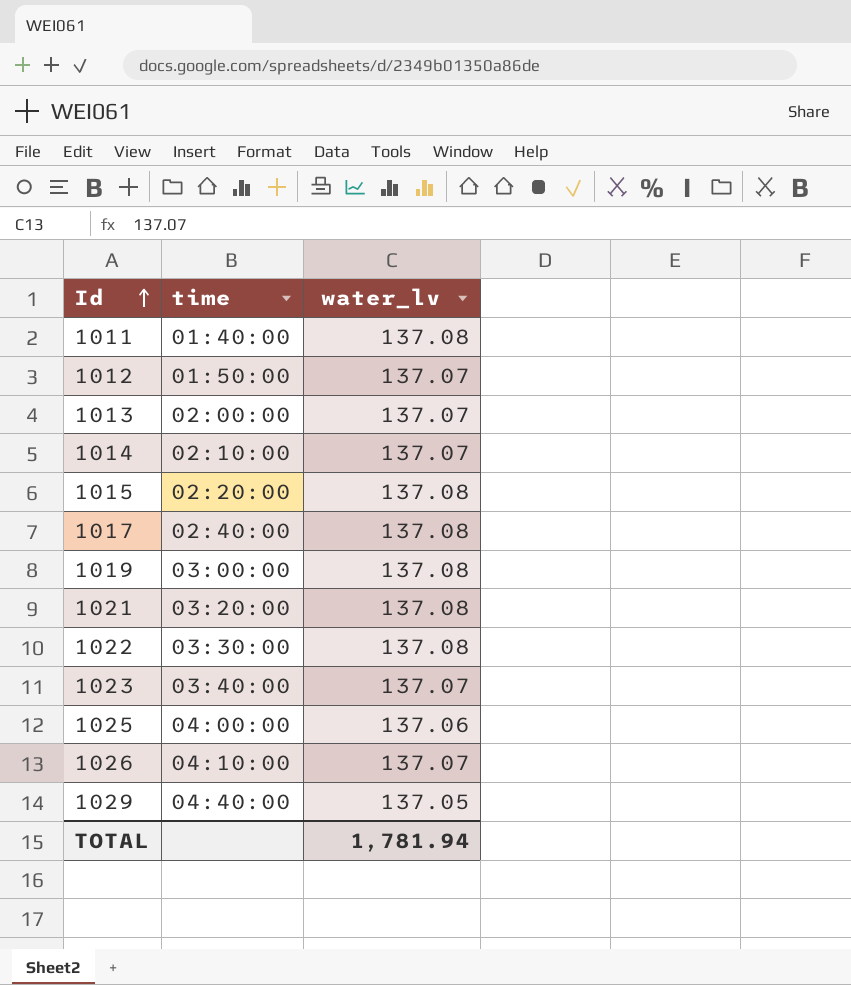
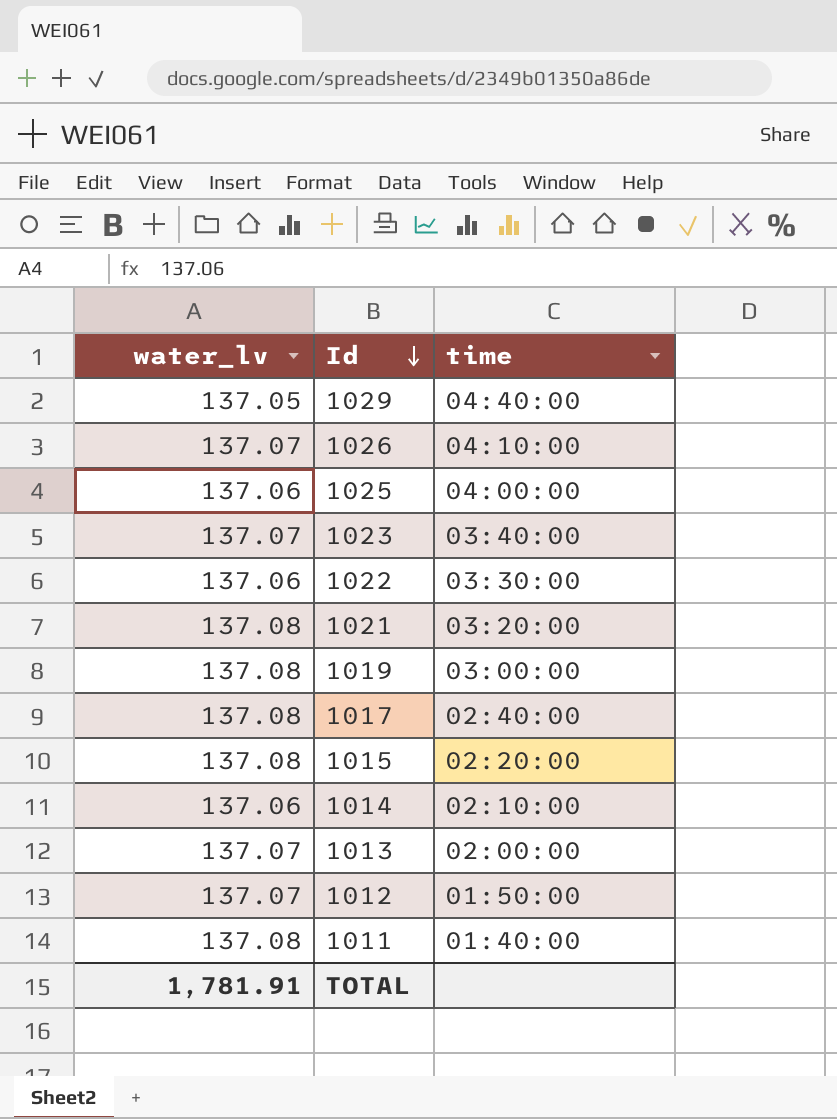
row order: Id ascending -> Id descending
column water_lv | position: 3 -> 1
1022 | water_lv: 137.08 -> 137.06
1014 | water_lv: 137.07 -> 137.06
TOTAL | water_lv: 1,781.94 -> 1,781.91

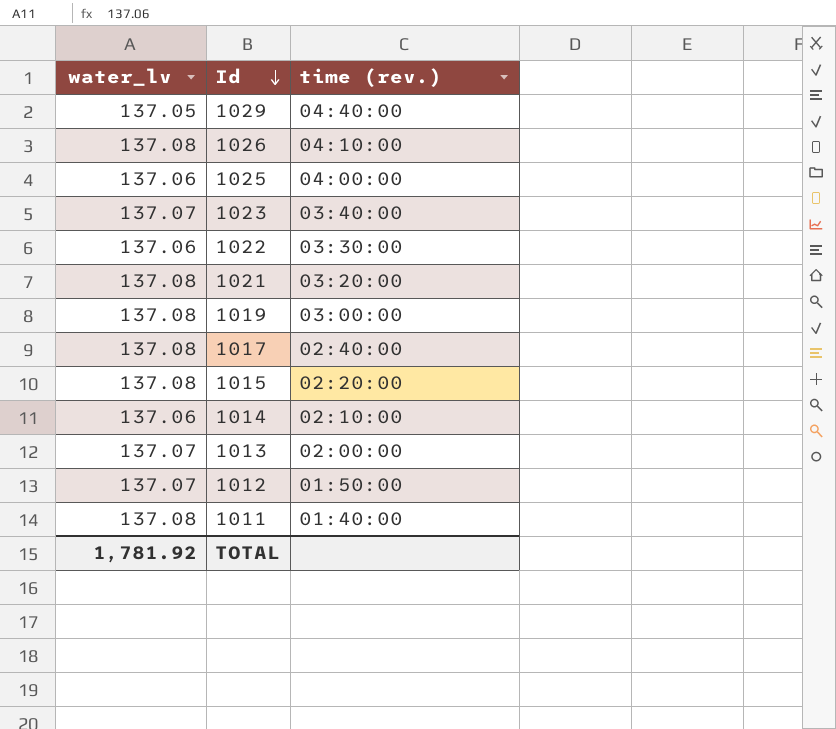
column name: time -> time (rev.)
1026 | water_lv: 137.07 -> 137.08
TOTAL | water_lv: 1,781.91 -> 1,781.92

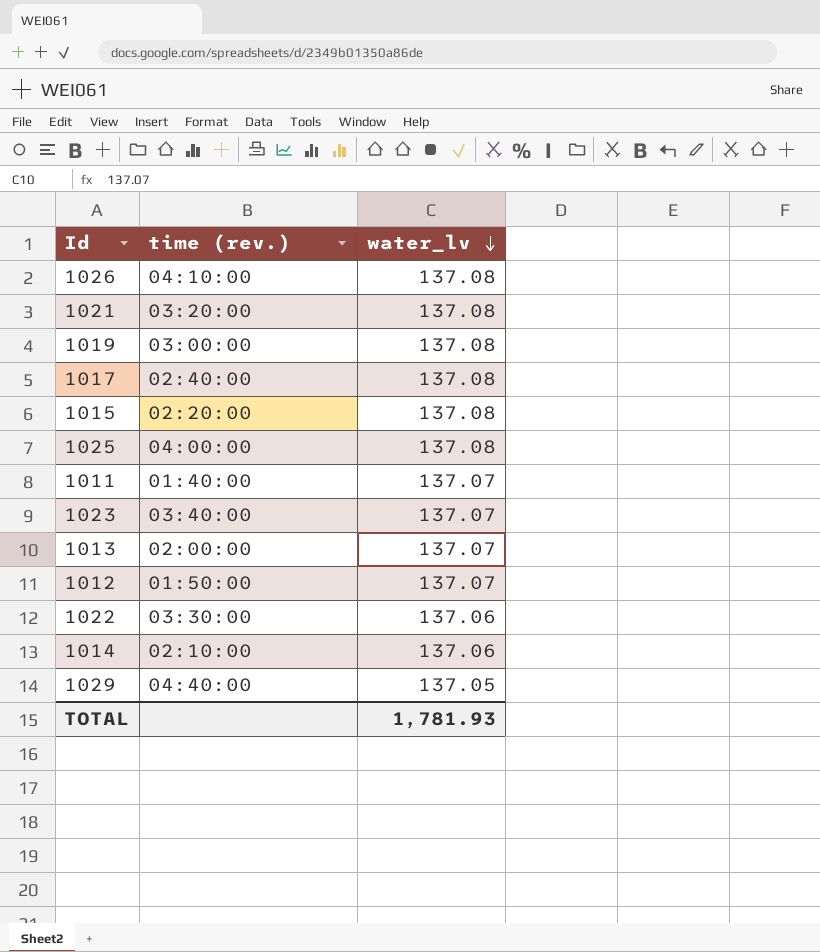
row order: Id descending -> water_lv descending
column water_lv | position: 1 -> 3
1025 | water_lv: 137.06 -> 137.08
1011 | water_lv: 137.08 -> 137.07
TOTAL | water_lv: 1,781.92 -> 1,781.93

